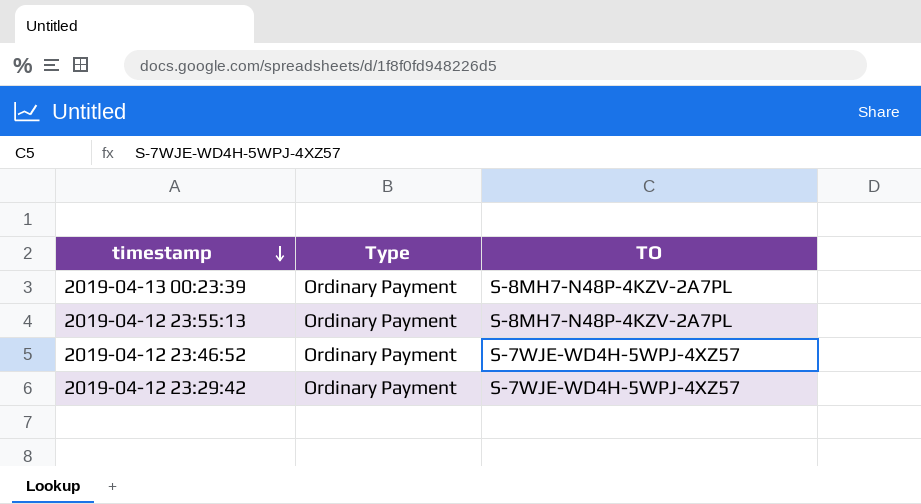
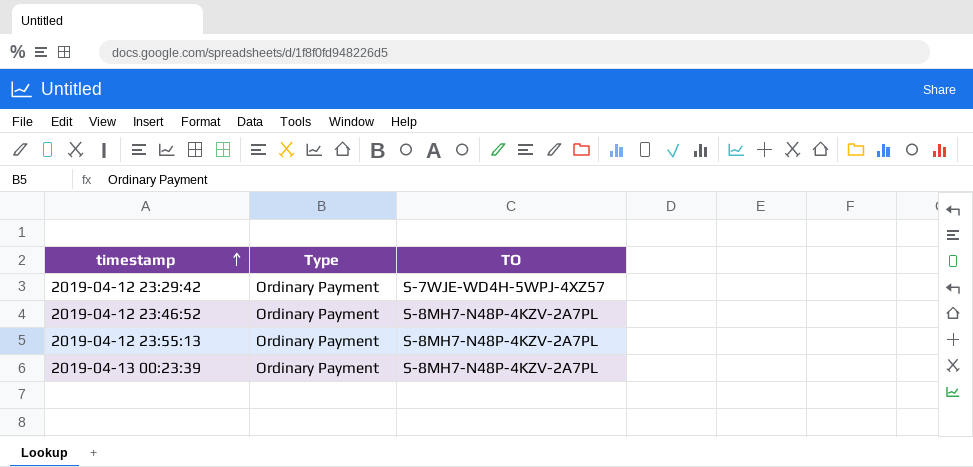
row order: timestamp descending -> timestamp ascending
2019-04-12 23:46:52 | TO: S-7WJE-WD4H-5WPJ-4XZ57 -> S-8MH7-N48P-4KZV-2A7PL

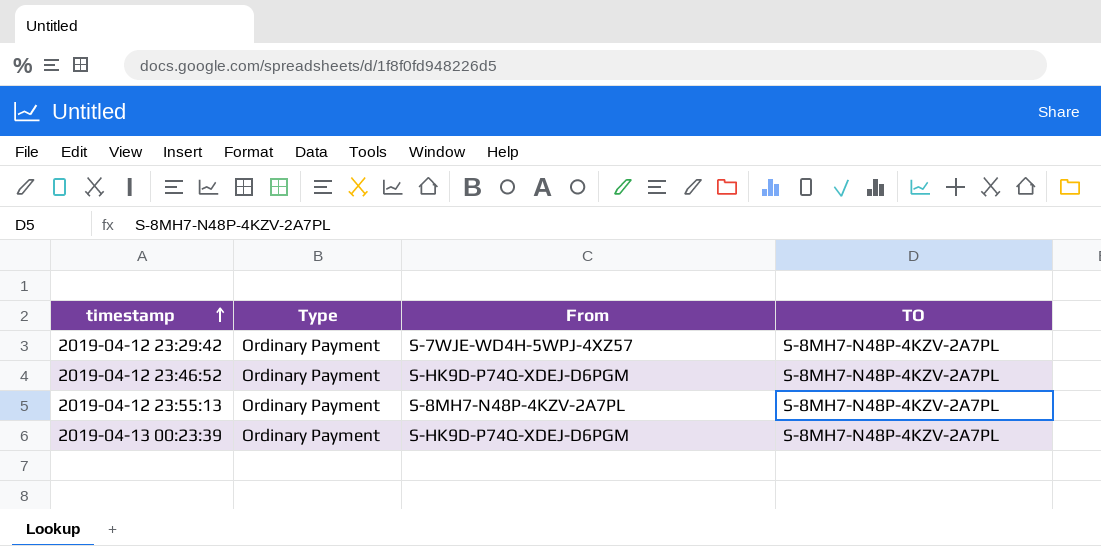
column From | position: none -> 3
2019-04-12 23:29:42 | TO: S-7WJE-WD4H-5WPJ-4XZ57 -> S-8MH7-N48P-4KZV-2A7PL

